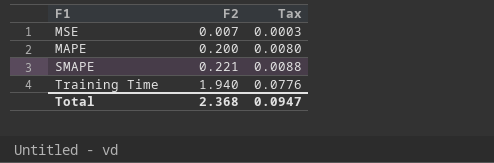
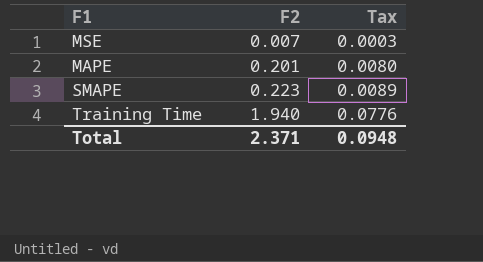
MAPE | F2: 0.200 -> 0.201
SMAPE | F2: 0.221 -> 0.223
SMAPE | Tax: 0.0088 -> 0.0089
Total | F2: 2.368 -> 2.371
Total | Tax: 0.0947 -> 0.0948

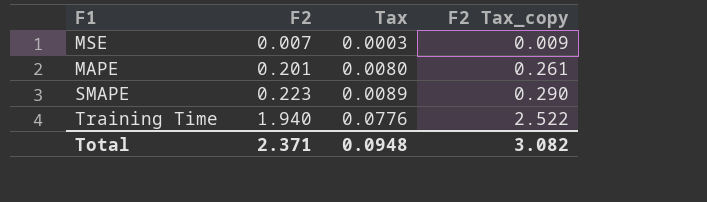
column F2 Tax_copy | formula: none -> [F2] * 1.3

